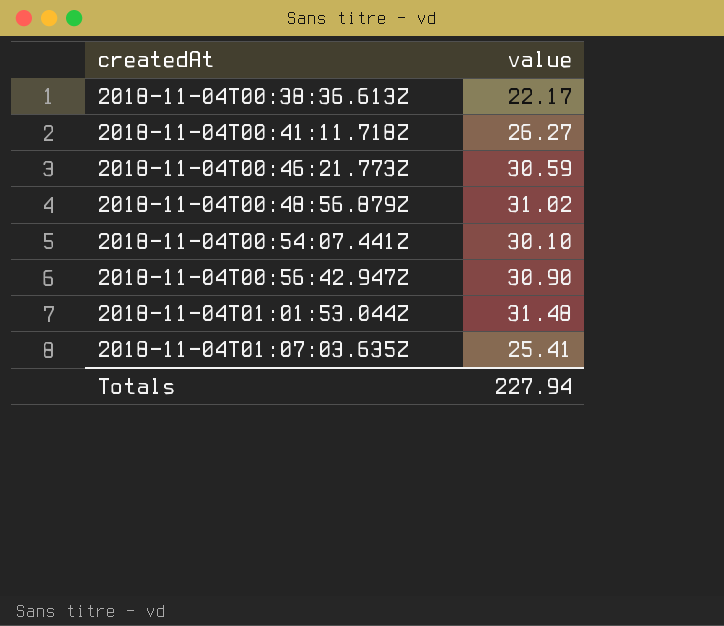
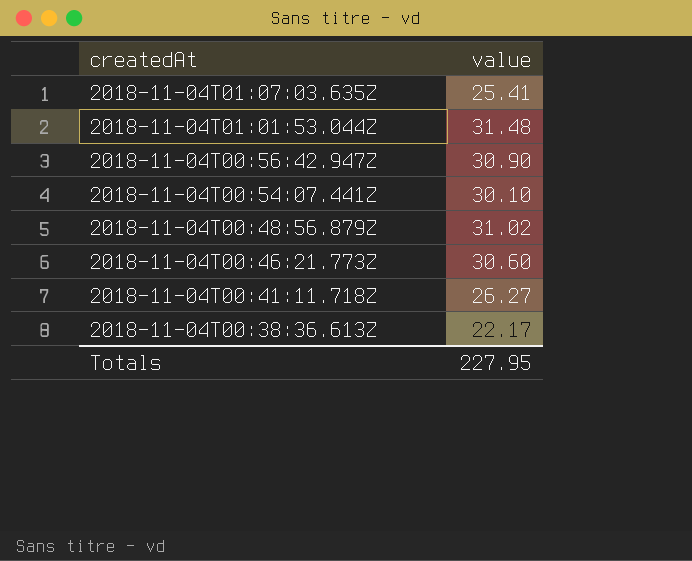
row order: createdAt ascending -> createdAt descending
2018-11-04T00:46:21.773Z | value: 30.59 -> 30.60
Totals | value: 227.94 -> 227.95

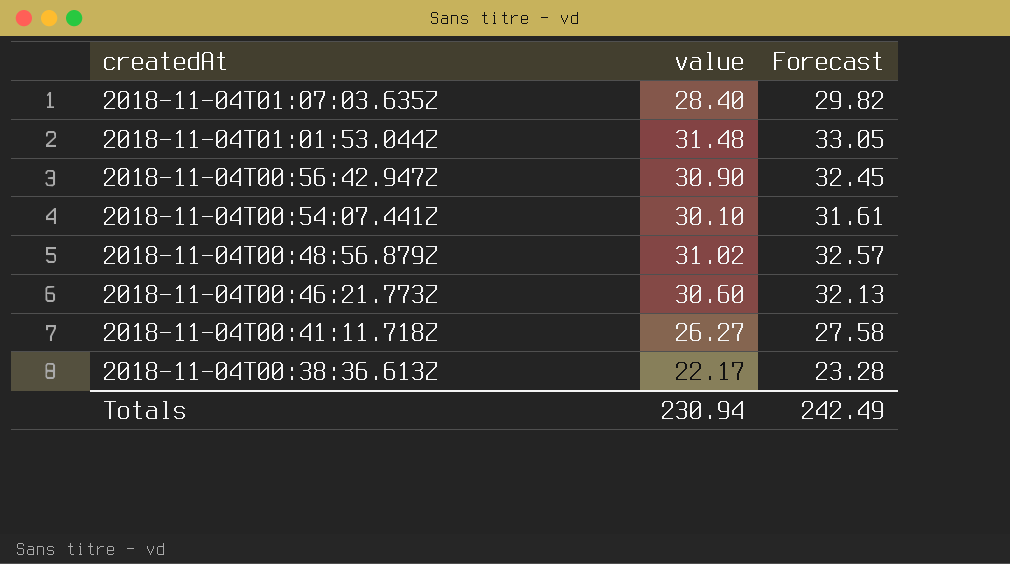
column Forecast | formula: none -> [value] * 1.05
2018-11-04T01:07:03.635Z | value: 25.41 -> 28.40
Totals | value: 227.95 -> 230.94

